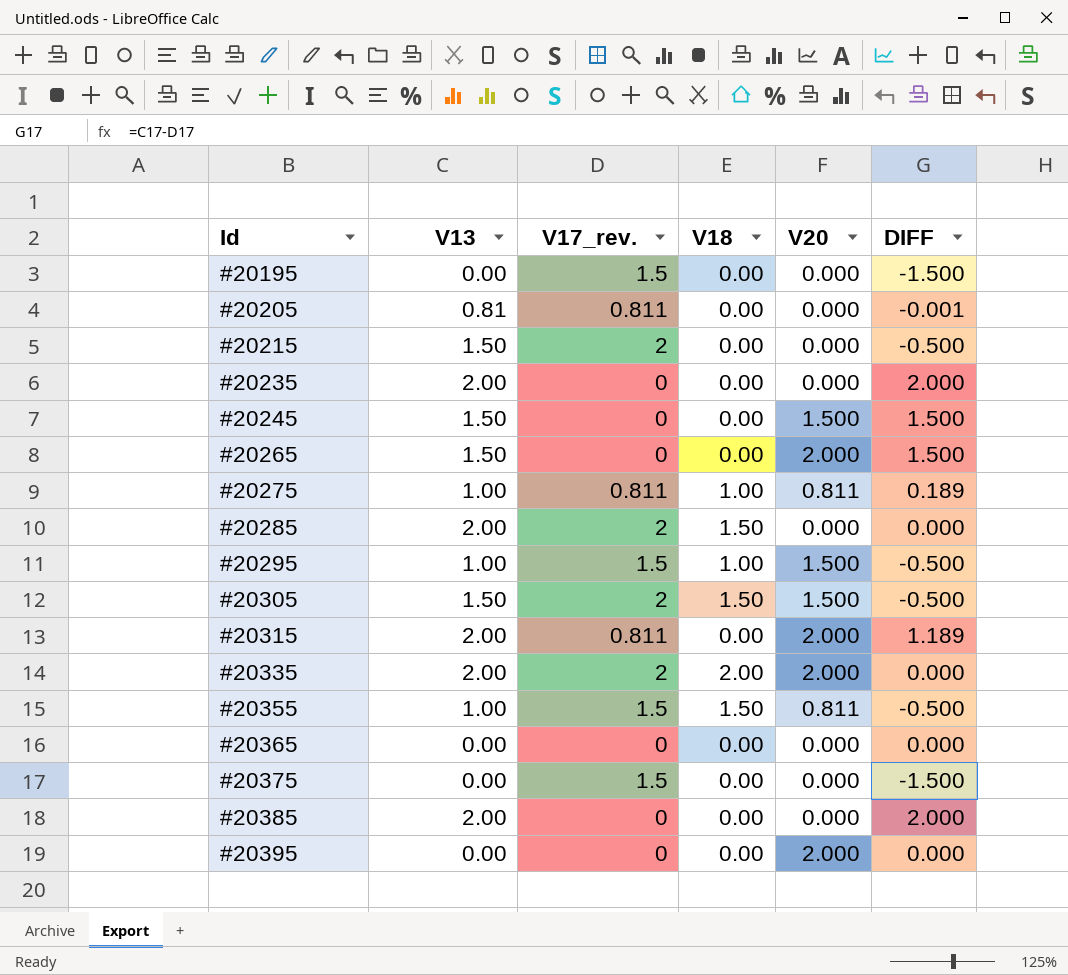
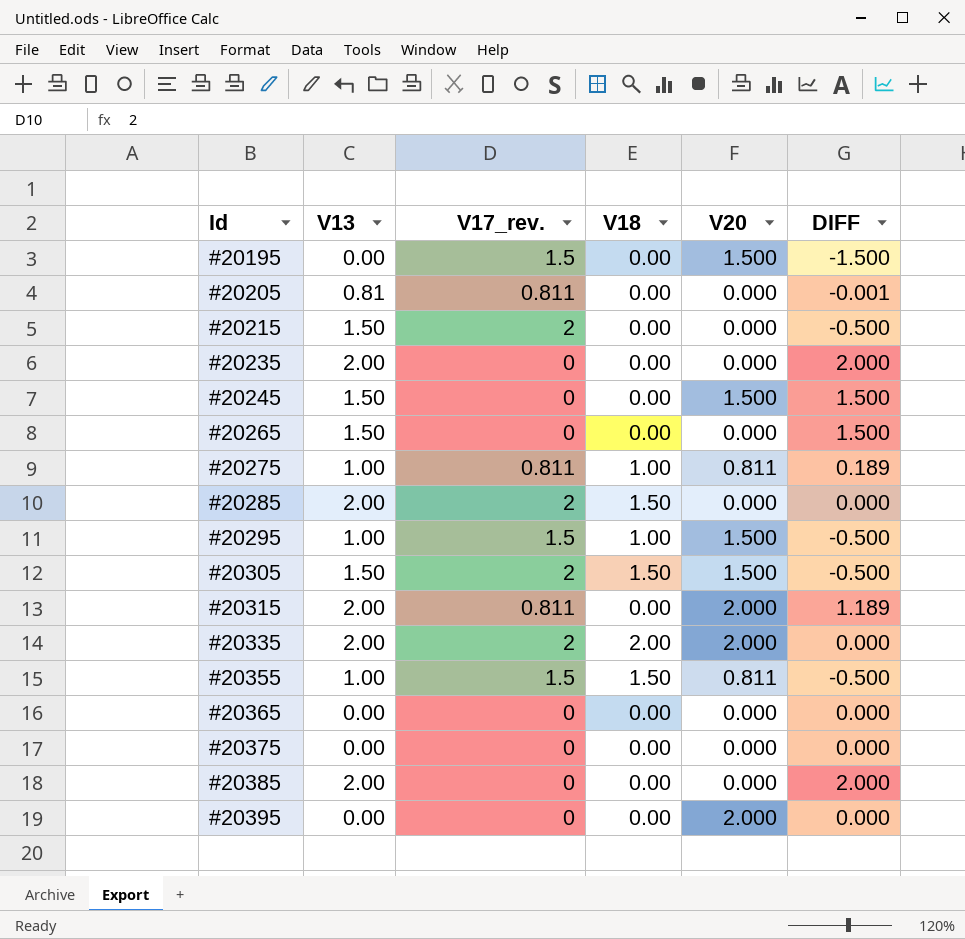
#20195 | V20: 0.000 -> 1.500
#20265 | V20: 2.000 -> 0.000
#20375 | V17_rev.: 1.5 -> 0
#20375 | DIFF: -1.500 -> 0.000

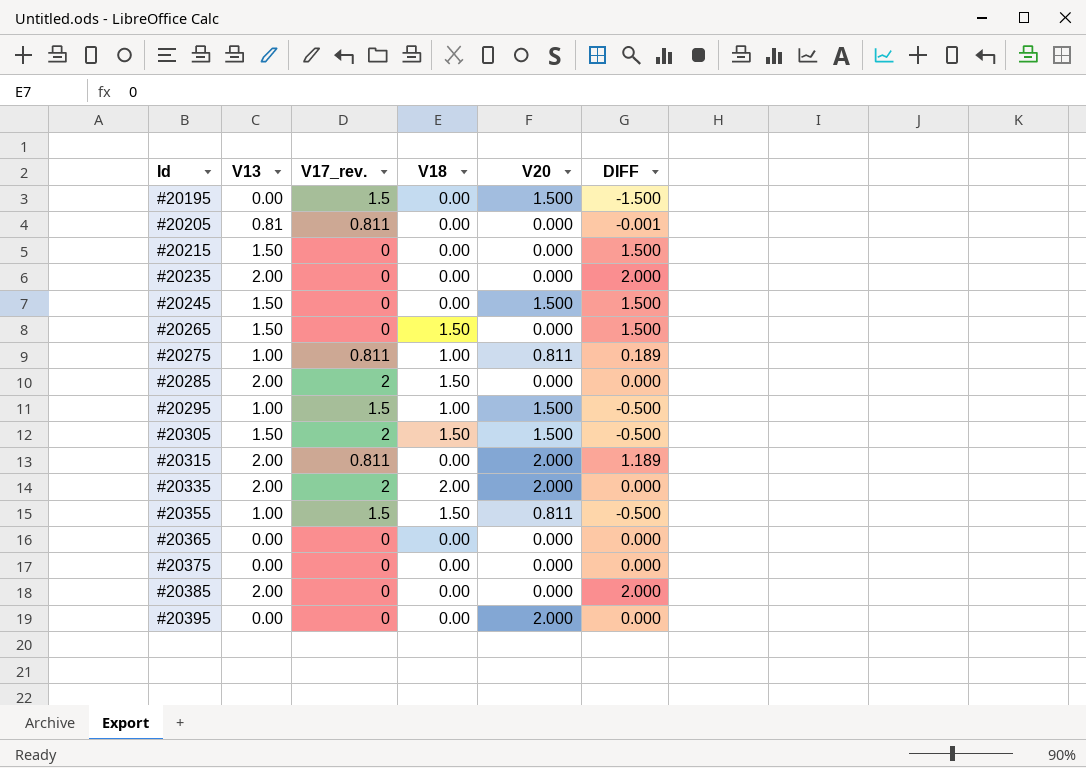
#20215 | V17_rev.: 2 -> 0
#20215 | DIFF: -0.500 -> 1.500
#20265 | V18: 0.00 -> 1.50

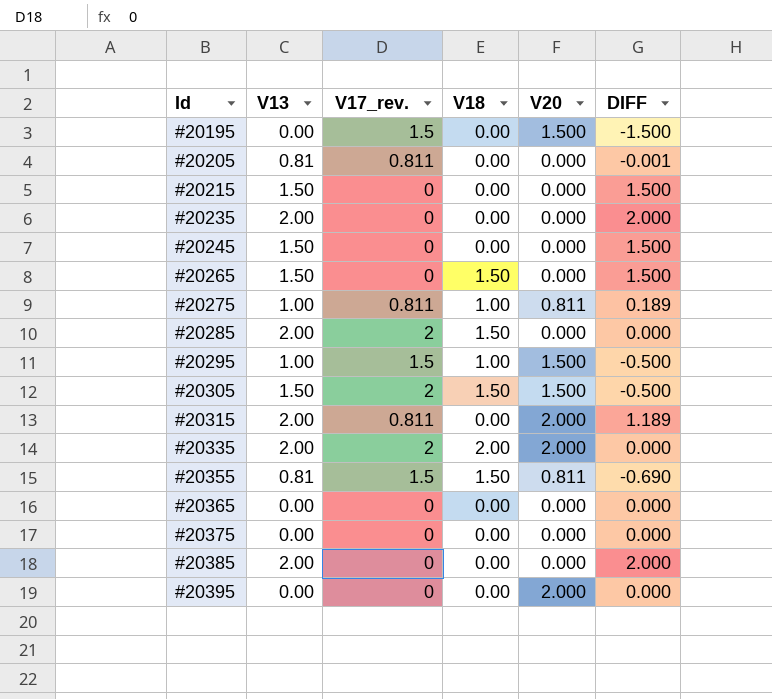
#20245 | V20: 1.500 -> 0.000
#20355 | V13: 1.00 -> 0.81
#20355 | DIFF: -0.500 -> -0.690

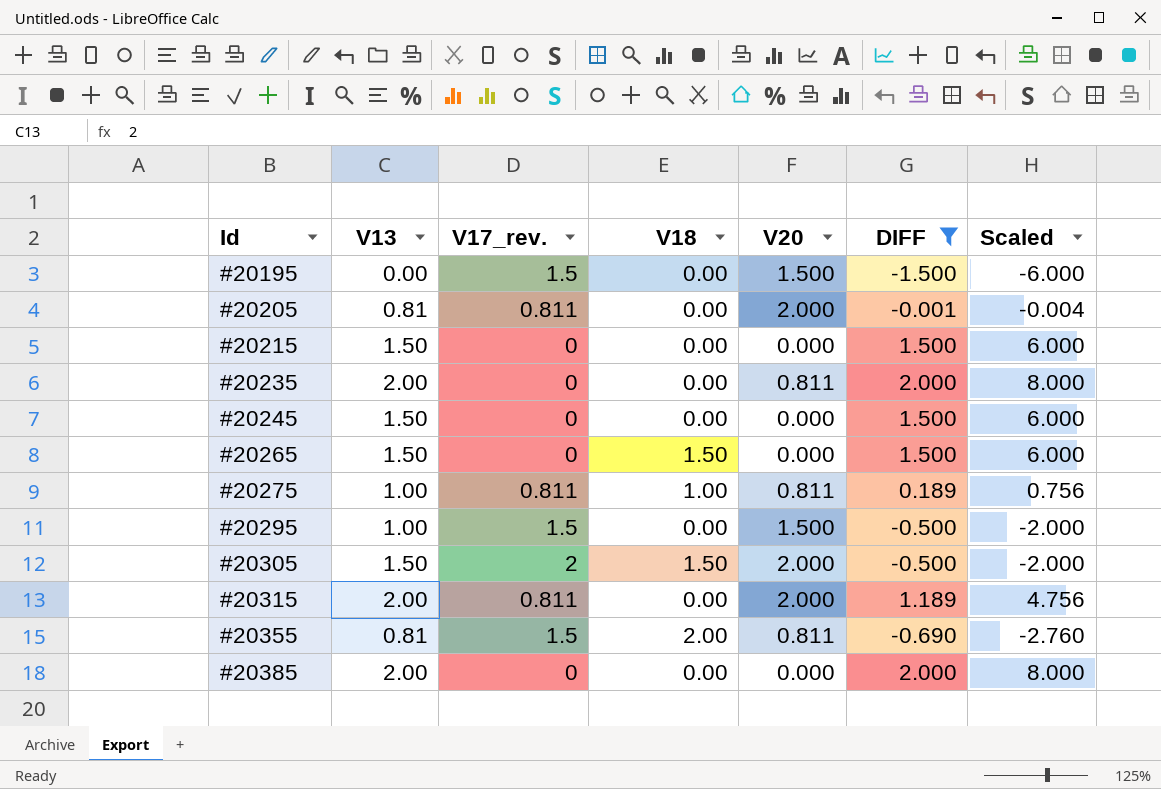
filter: none -> DIFF != 0.000
column Scaled | formula: none -> [DIFF] * 4
#20205 | V20: 0.000 -> 2.000
#20235 | V20: 0.000 -> 0.811
#20295 | V18: 1.00 -> 0.00
#20305 | V20: 1.500 -> 2.000
#20355 | V18: 1.50 -> 2.00

